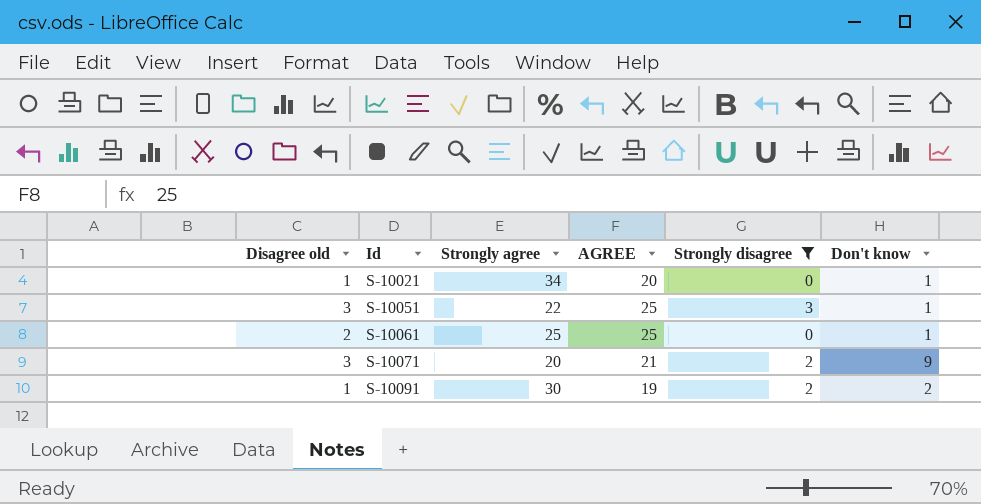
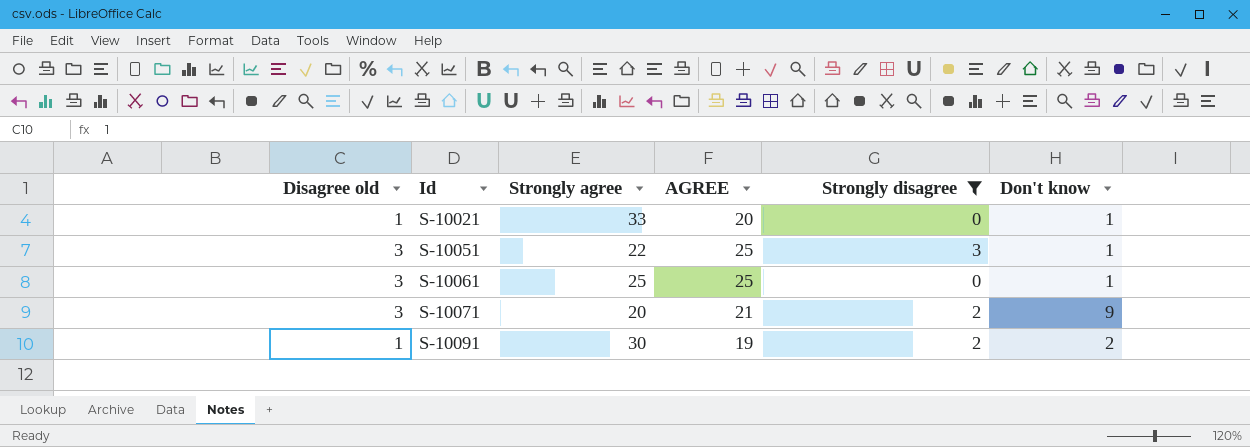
S-10021 | Strongly agree: 34 -> 33
S-10061 | Disagree old: 2 -> 3

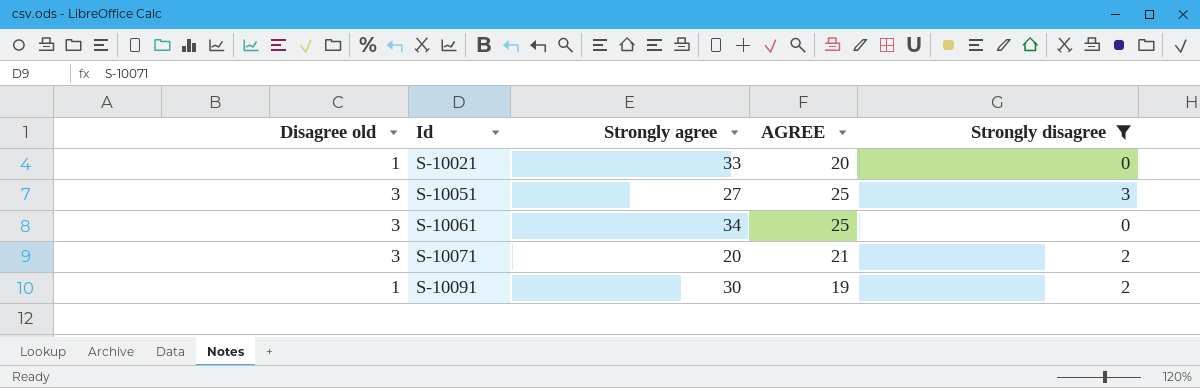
column Don't know | position: 6 -> none
S-10051 | Strongly agree: 22 -> 27
S-10061 | Strongly agree: 25 -> 34

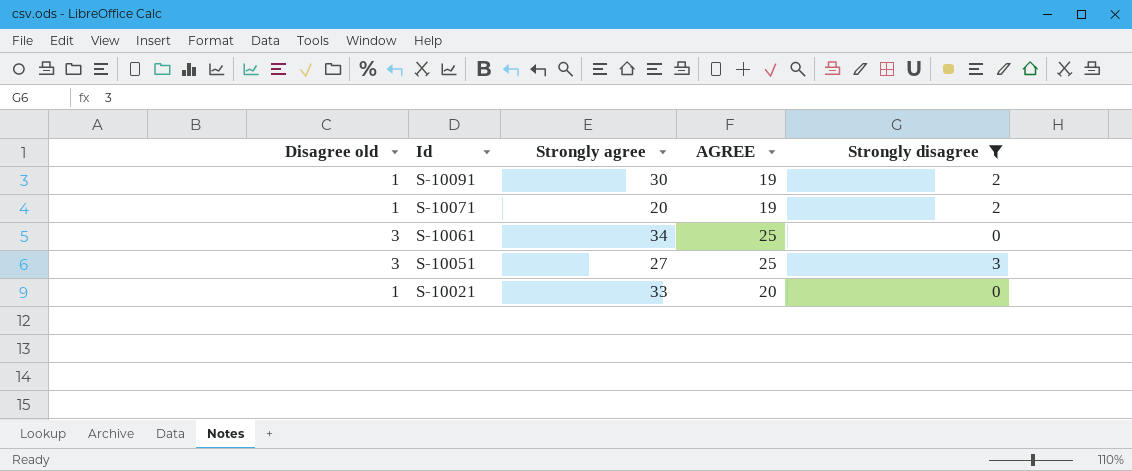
row order: Id ascending -> Id descending
S-10071 | Disagree old: 3 -> 1
S-10071 | AGREE: 21 -> 19

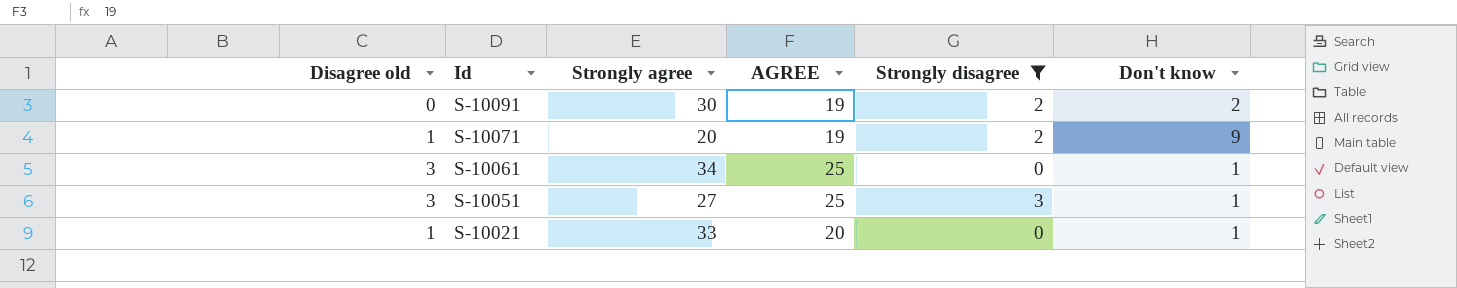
column Don't know | position: none -> 6
S-10091 | Disagree old: 1 -> 0

